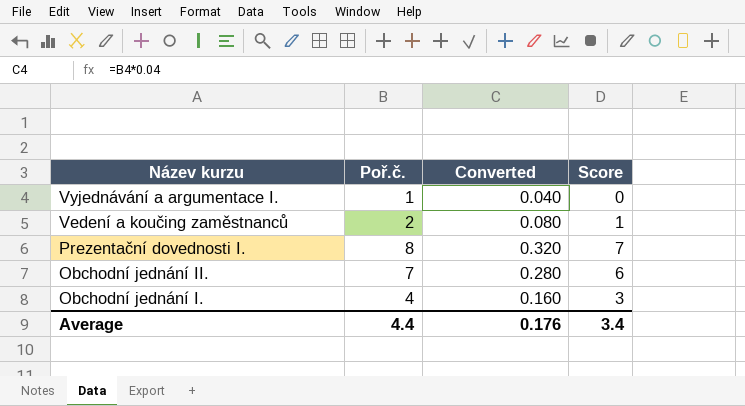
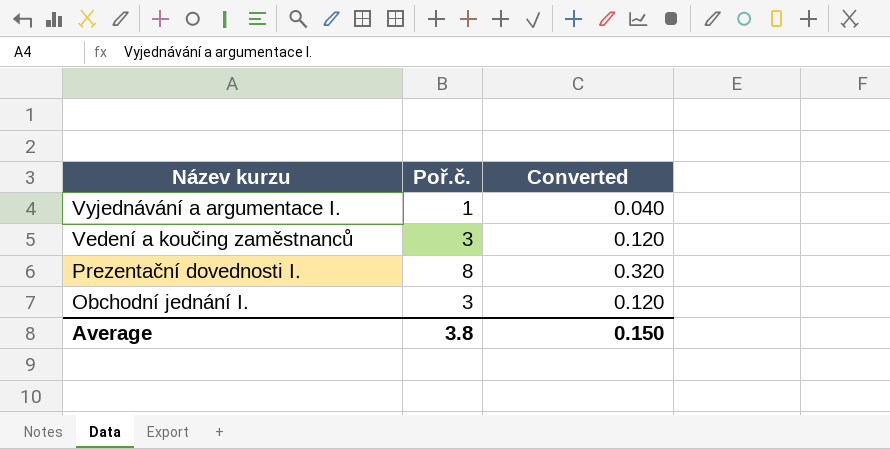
column Score | formula: [Poř.č.] - 1 -> none
row Obchodní jednání II.: 7 | 0.280 | 6 -> none
Vedení a koučing zaměstnanců | Poř.č.: 2 -> 3
Vedení a koučing zaměstnanců | Converted: 0.080 -> 0.120
Obchodní jednání I. | Poř.č.: 4 -> 3
Obchodní jednání I. | Converted: 0.160 -> 0.120
Average | Poř.č.: 4.4 -> 3.8
Average | Converted: 0.176 -> 0.150

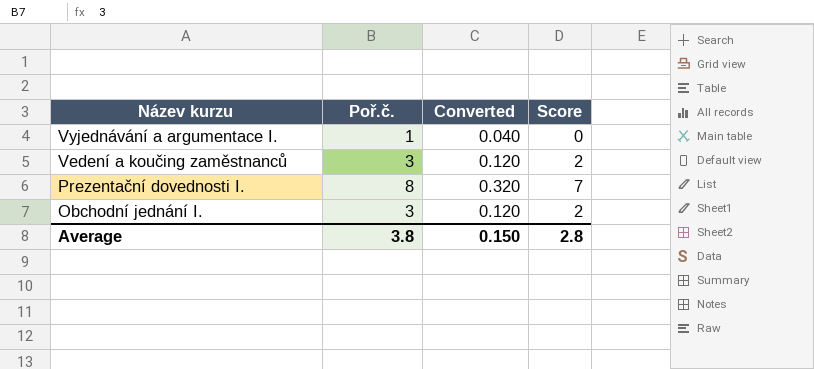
column Score | formula: none -> [Poř.č.] - 1

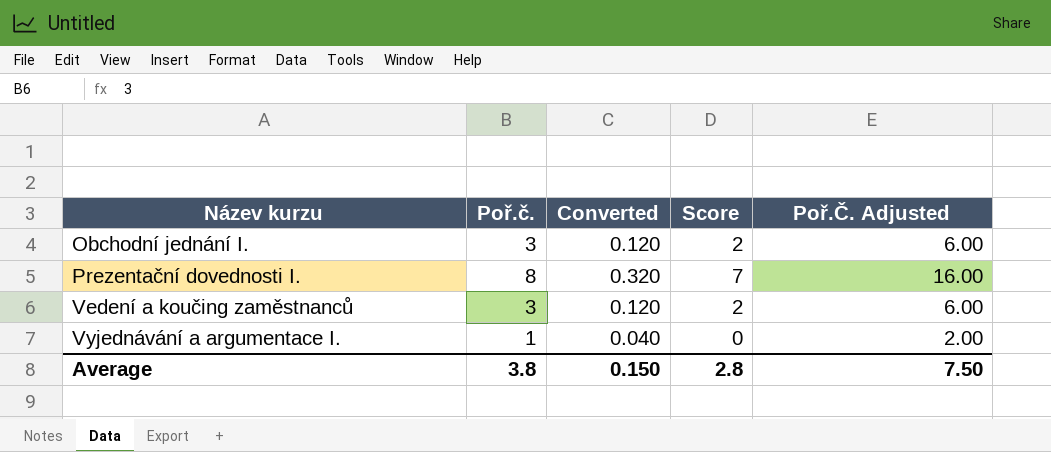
row order: Název kurzu descending -> Název kurzu ascending
column Poř.Č. Adjusted | formula: none -> [Poř.č.] * 2

